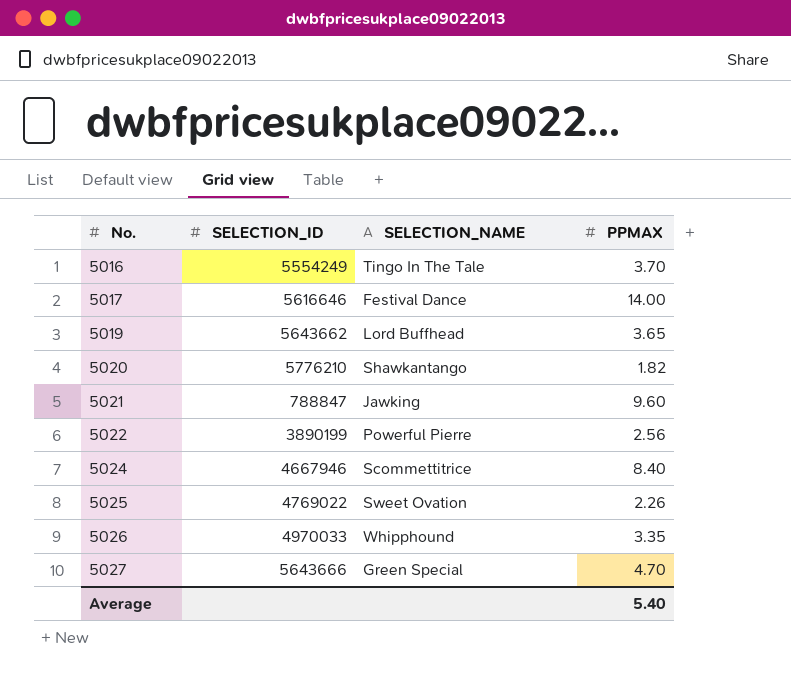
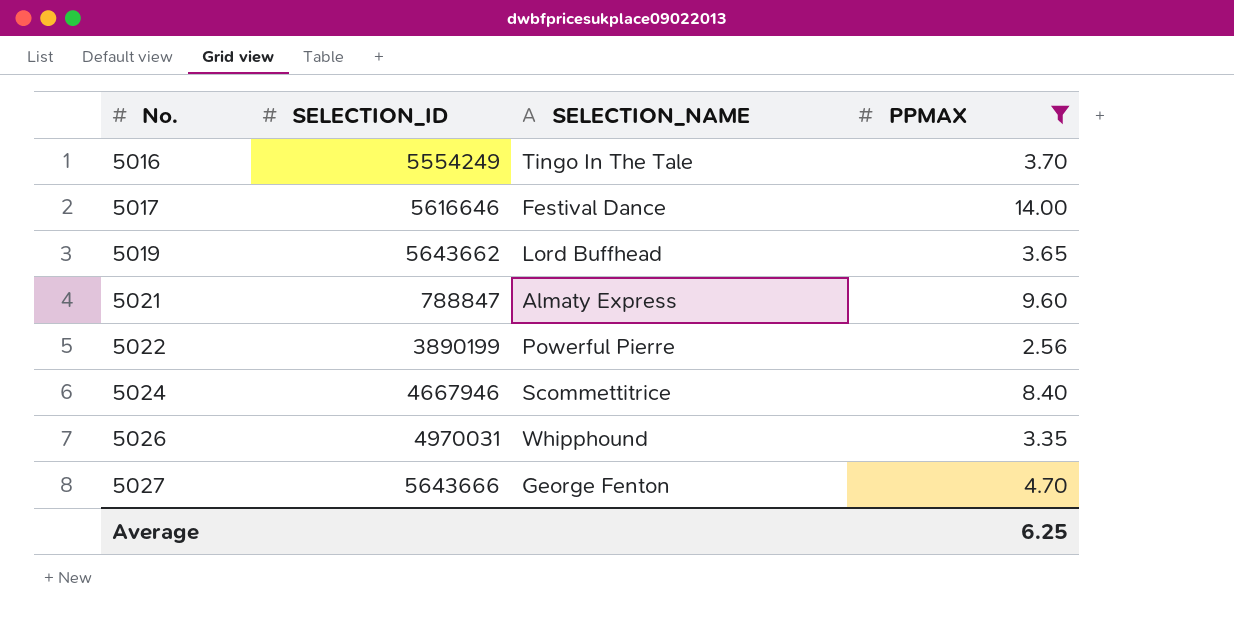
filter: none -> PPMAX >= 2.56
5021 | SELECTION_NAME: Jawking -> Almaty Express
5026 | SELECTION_ID: 4970033 -> 4970031
5027 | SELECTION_NAME: Green Special -> George Fenton
Average | PPMAX: 5.40 -> 6.25

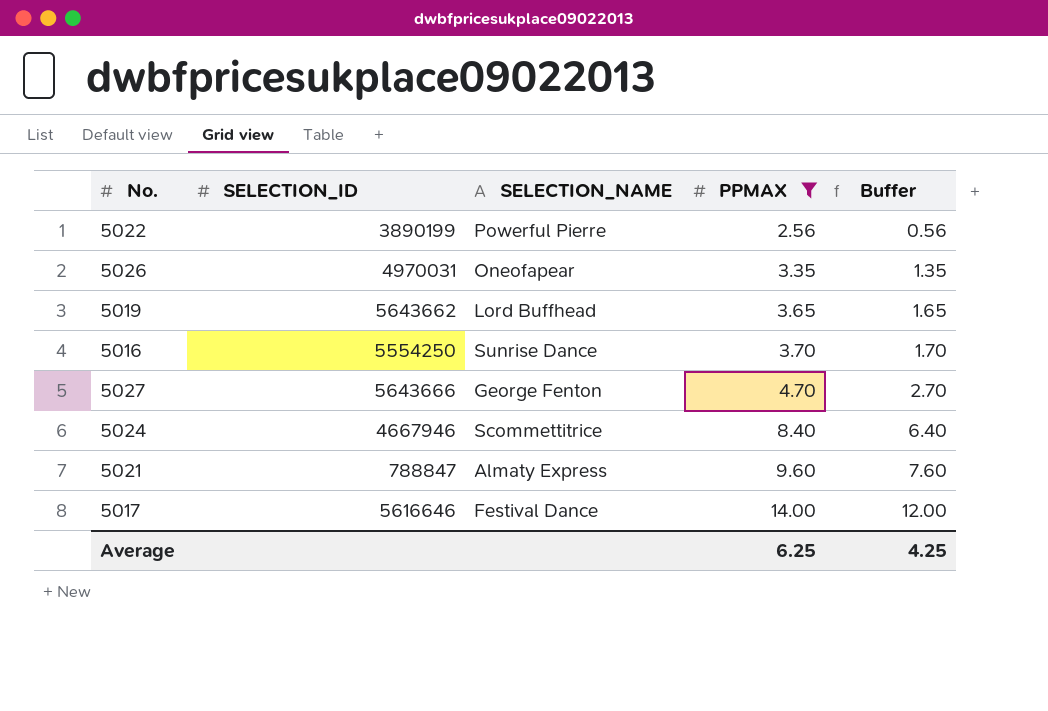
row order: No. ascending -> PPMAX ascending
column Buffer | formula: none -> [PPMAX] - 2
5026 | SELECTION_NAME: Whipphound -> Oneofapear
5016 | SELECTION_ID: 5554249 -> 5554250
5016 | SELECTION_NAME: Tingo In The Tale -> Sunrise Dance

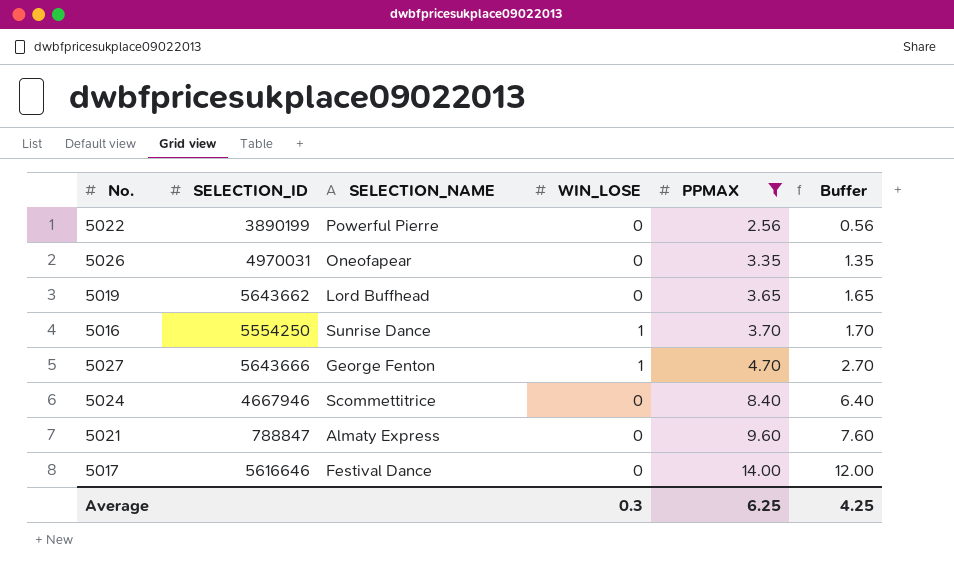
column WIN_LOSE | position: none -> 4

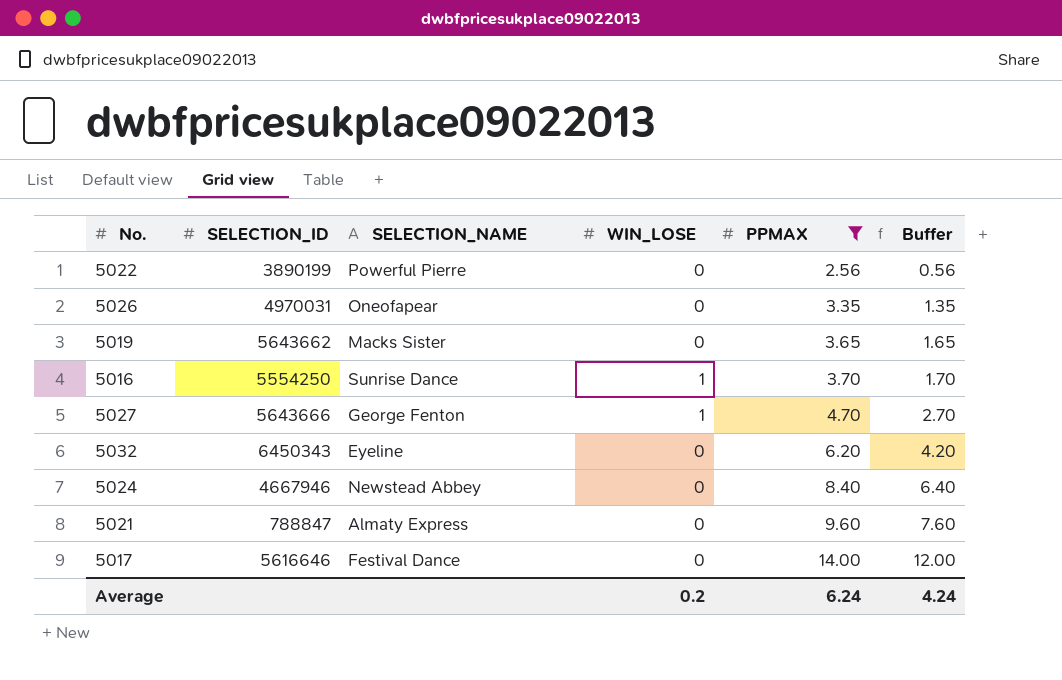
5019 | SELECTION_NAME: Lord Buffhead -> Macks Sister
row 5032: none -> 6450343 | Eyeline | 0 | 6.20 | 4.20
5024 | SELECTION_NAME: Scommettitrice -> Newstead Abbey
Average | WIN_LOSE: 0.3 -> 0.2
Average | PPMAX: 6.25 -> 6.24
Average | Buffer: 4.25 -> 4.24

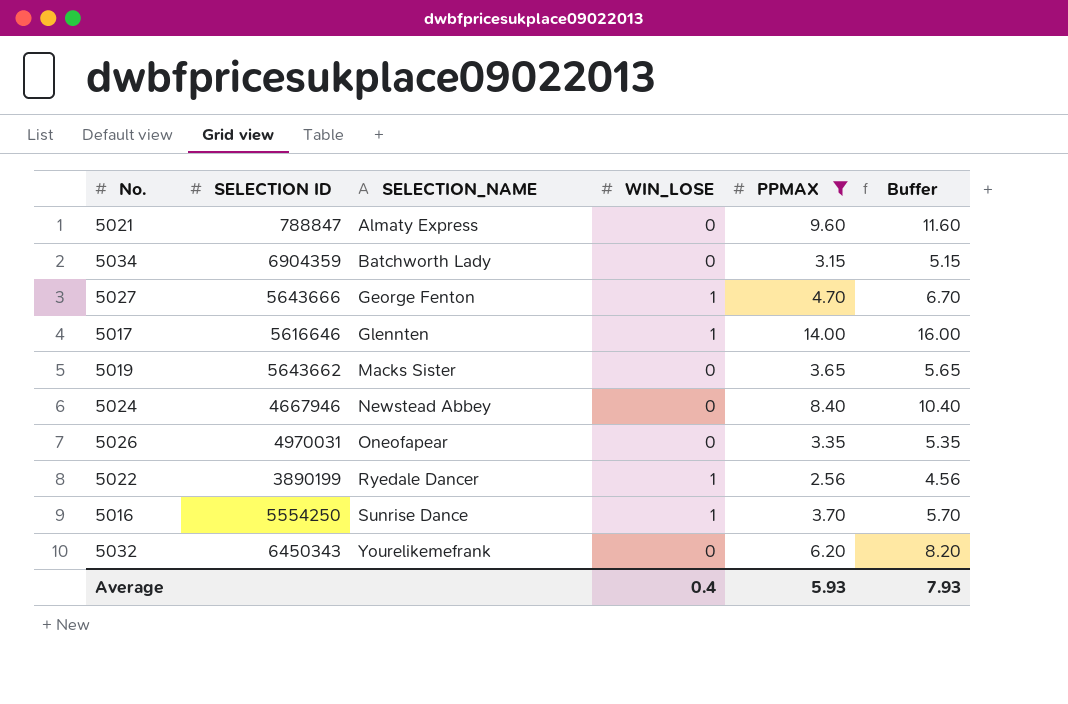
row order: PPMAX ascending -> SELECTION_NAME ascending
column name: SELECTION_ID -> SELECTION ID
column Buffer | formula: [PPMAX] - 2 -> [PPMAX] + 2
row 5034: none -> 6904359 | Batchworth Lady | 0 | 3.15 | 5.15
5017 | SELECTION_NAME: Festival Dance -> Glennten
5017 | WIN_LOSE: 0 -> 1
5022 | SELECTION_NAME: Powerful Pierre -> Ryedale Dancer
5022 | WIN_LOSE: 0 -> 1
5032 | SELECTION_NAME: Eyeline -> Yourelikemefrank
Average | WIN_LOSE: 0.2 -> 0.4
Average | PPMAX: 6.24 -> 5.93
Average | Buffer: 4.24 -> 7.93

